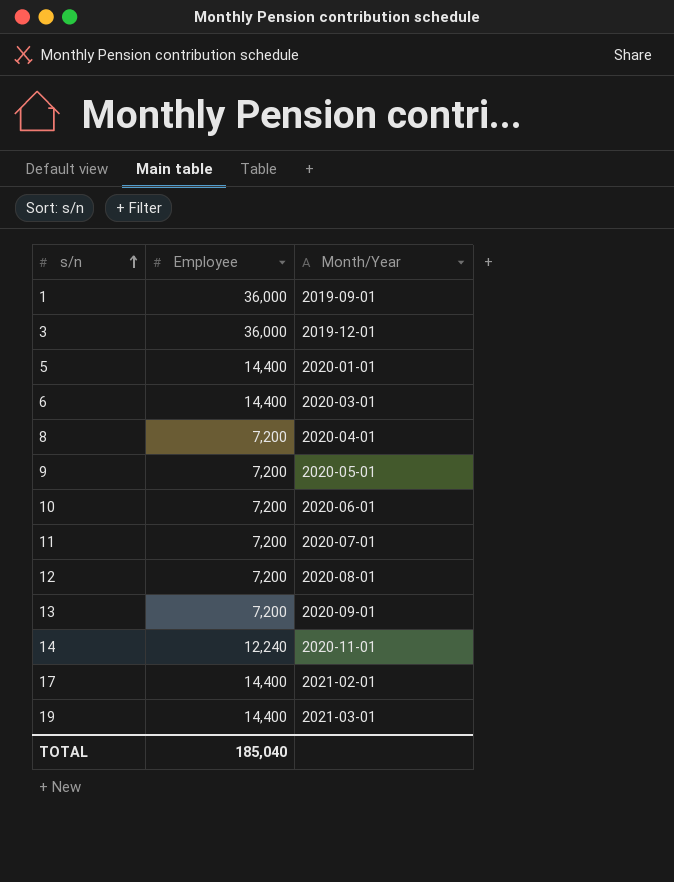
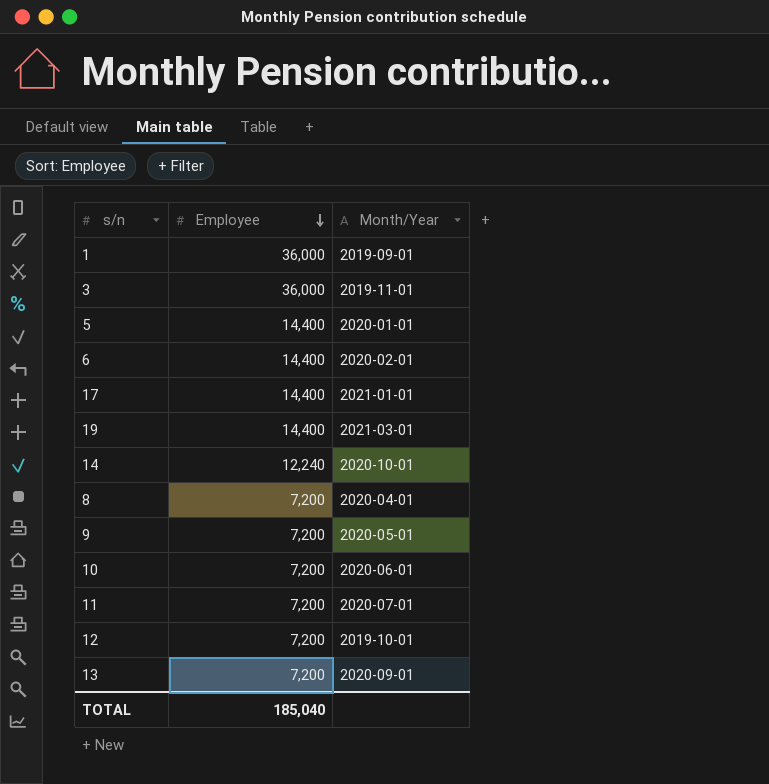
row order: s/n ascending -> Employee descending
3 | Month/Year: 2019-12-01 -> 2019-11-01
6 | Month/Year: 2020-03-01 -> 2020-02-01
17 | Month/Year: 2021-02-01 -> 2021-01-01
14 | Month/Year: 2020-11-01 -> 2020-10-01
12 | Month/Year: 2020-08-01 -> 2019-10-01

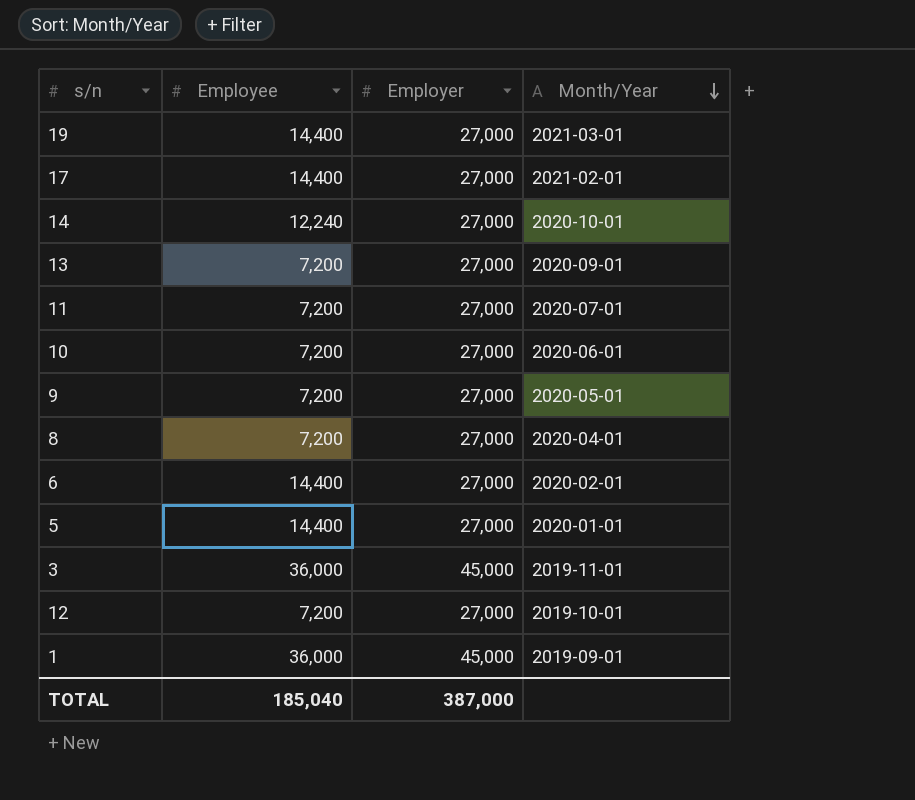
row order: Employee descending -> Month/Year descending
column Employer | position: none -> 3
17 | Month/Year: 2021-01-01 -> 2021-02-01

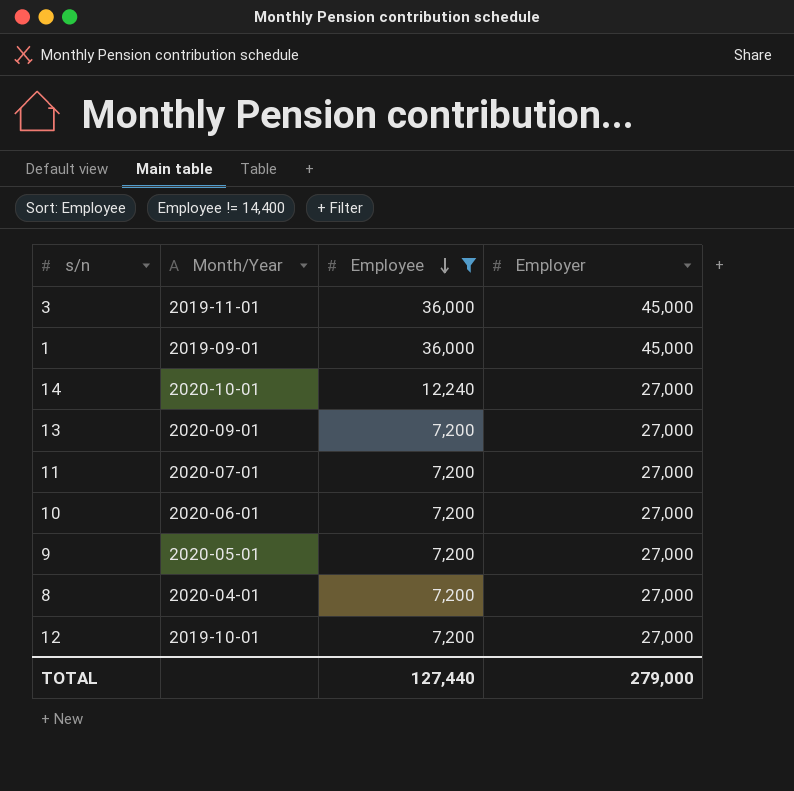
filter: none -> Employee != 14,400
row order: Month/Year descending -> Employee descending
column Month/Year | position: 4 -> 2
TOTAL | Employee: 185,040 -> 127,440
TOTAL | Employer: 387,000 -> 279,000

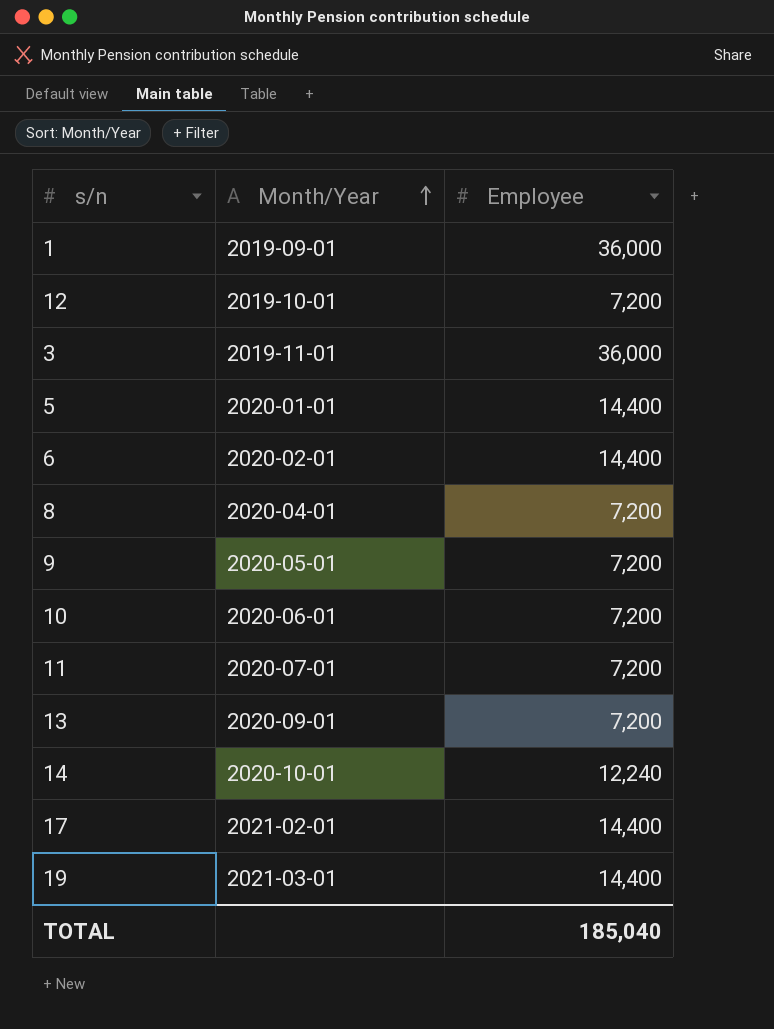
filter: Employee != 14,400 -> none
row order: Employee descending -> Month/Year ascending
column Employer | position: 4 -> none
TOTAL | Employee: 127,440 -> 185,040

